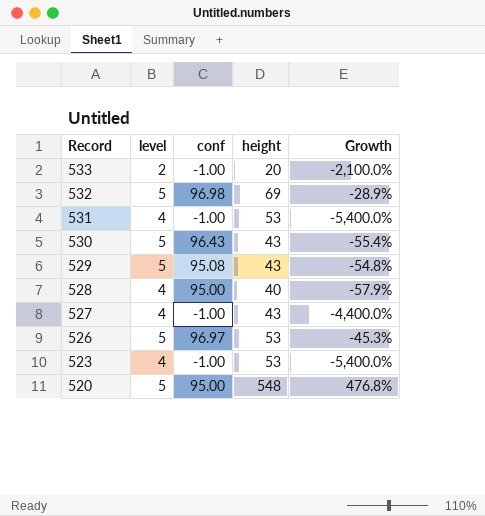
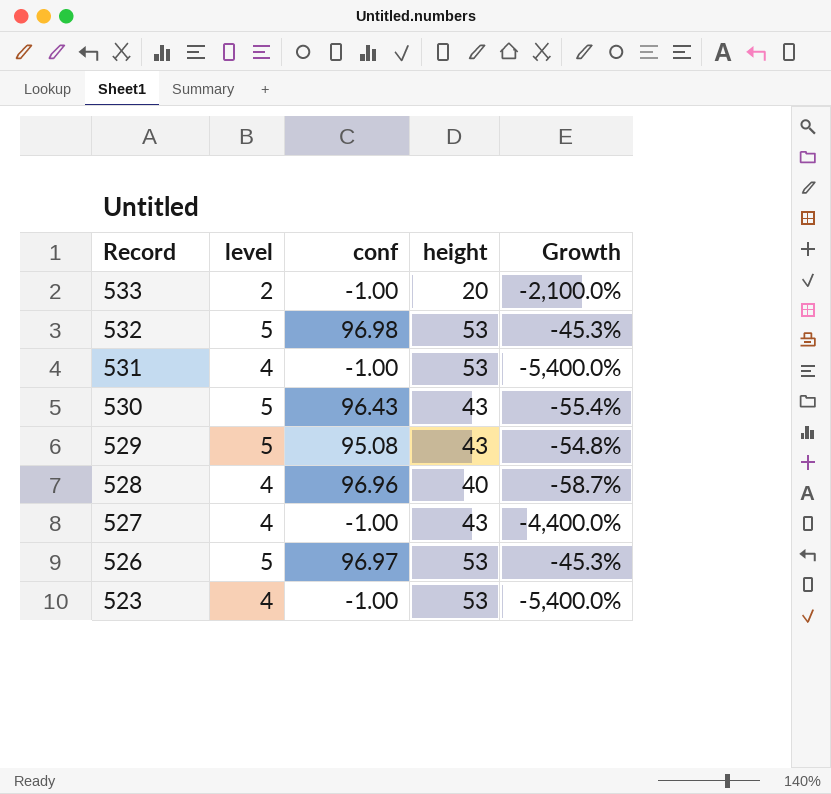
row 520: 5 | 95.00 | 548 | 476.8% -> none
532 | height: 69 -> 53
532 | Growth: -28.9% -> -45.3%
528 | conf: 95.00 -> 96.96
528 | Growth: -57.9% -> -58.7%

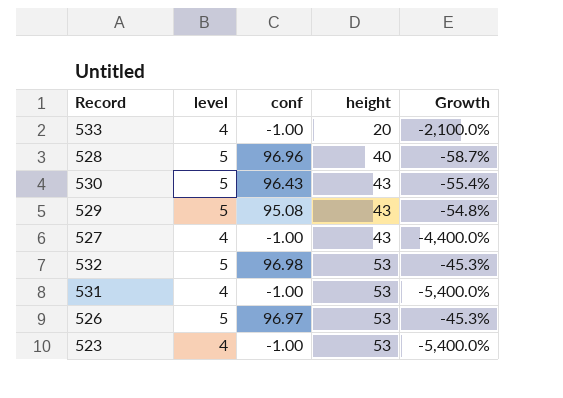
row order: Record descending -> height ascending
533 | level: 2 -> 4
528 | level: 4 -> 5

